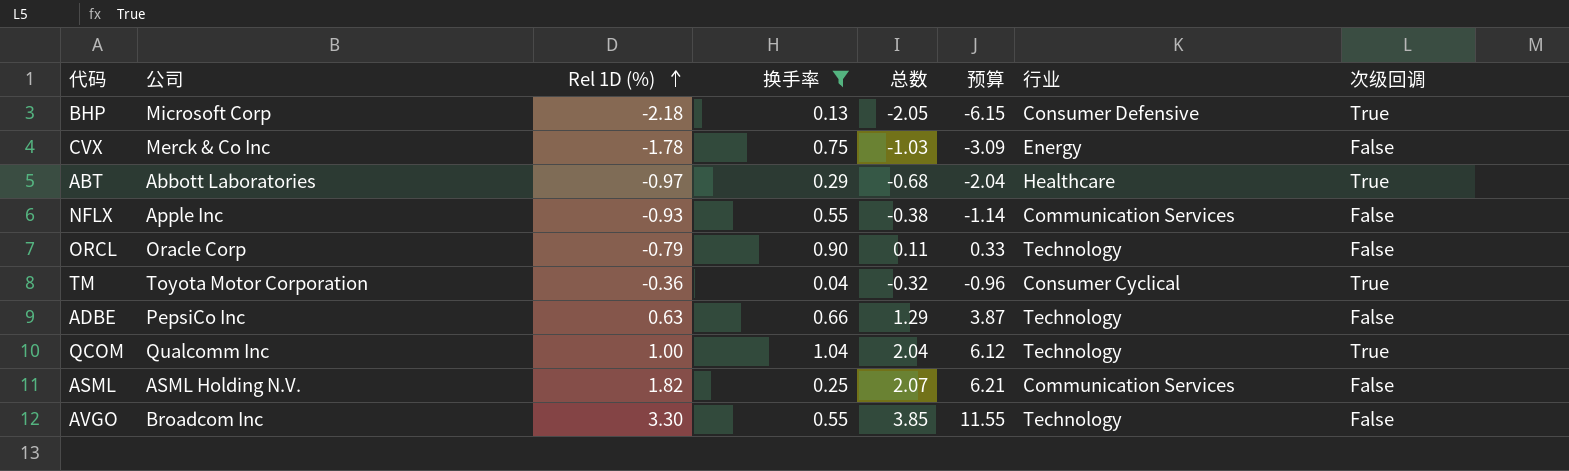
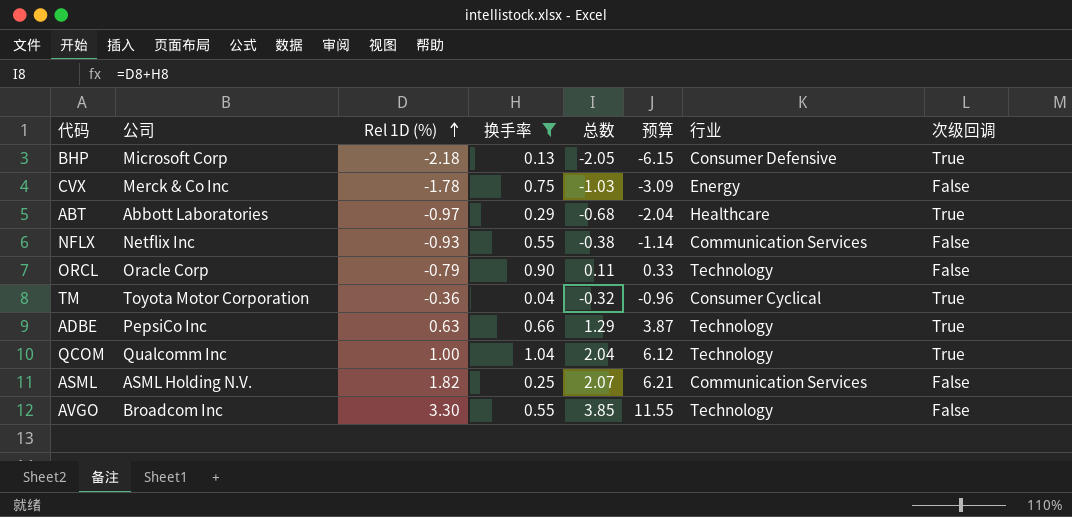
NFLX | 公司: Apple Inc -> Netflix Inc
ADBE | 次级回调: False -> True

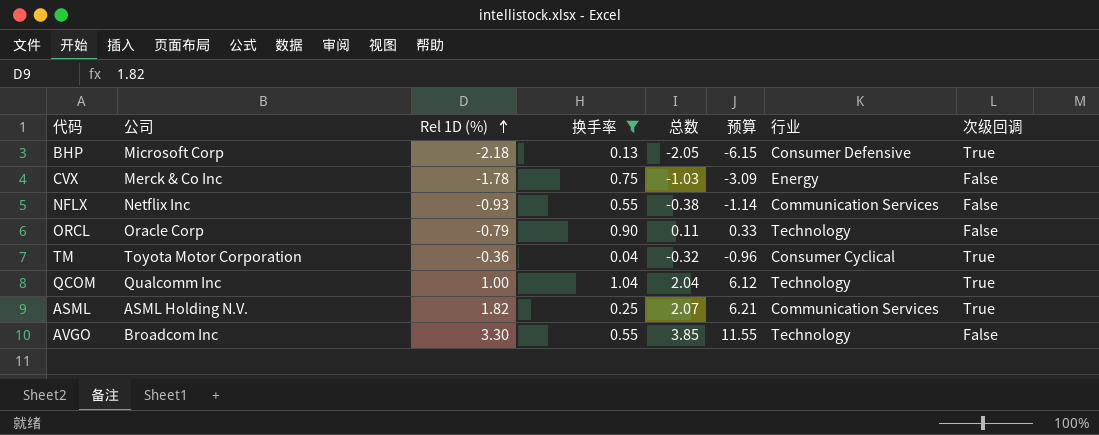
row ABT: Abbott Laboratories | -0.97 | 0.29 | -0.68 | -2.04 | Healthcare | True -> none
row ADBE: PepsiCo Inc | 0.63 | 0.66 | 1.29 | 3.87 | Technology | True -> none
ASML | 次级回调: False -> True

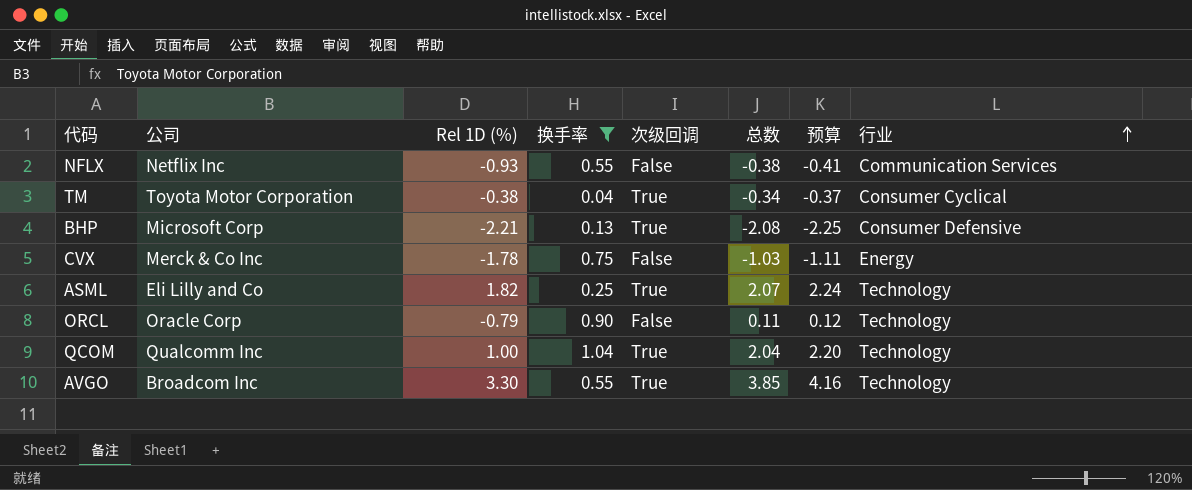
row order: Rel 1D (%) ascending -> 行业 ascending
column 次级回调 | position: 8 -> 5
column 预算 | formula: [总数] * 3 -> [总数] * 1.08
TM | Rel 1D (%): -0.36 -> -0.38
TM | 总数: -0.32 -> -0.34
BHP | Rel 1D (%): -2.18 -> -2.21
BHP | 总数: -2.05 -> -2.08
ASML | 公司: ASML Holding N.V. -> Eli Lilly and Co
ASML | 行业: Communication Services -> Technology
AVGO | 次级回调: False -> True

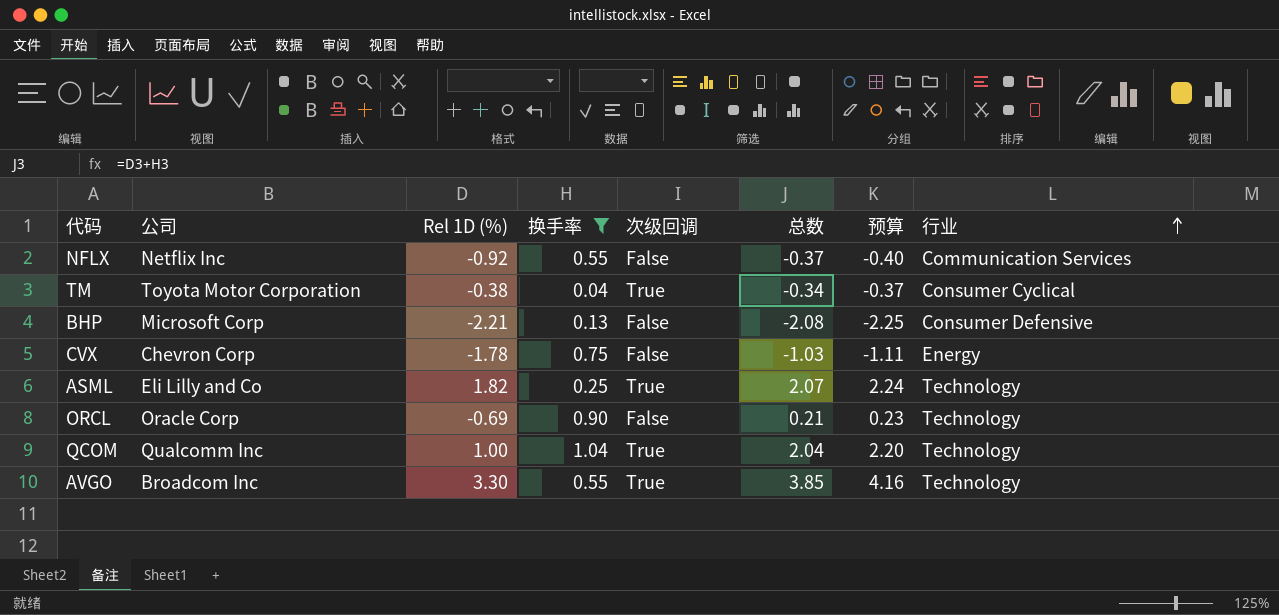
NFLX | Rel 1D (%): -0.93 -> -0.92
NFLX | 总数: -0.38 -> -0.37
NFLX | 预算: -0.41 -> -0.40
BHP | 次级回调: True -> False
CVX | 公司: Merck & Co Inc -> Chevron Corp
ORCL | Rel 1D (%): -0.79 -> -0.69
ORCL | 总数: 0.11 -> 0.21
ORCL | 预算: 0.12 -> 0.23

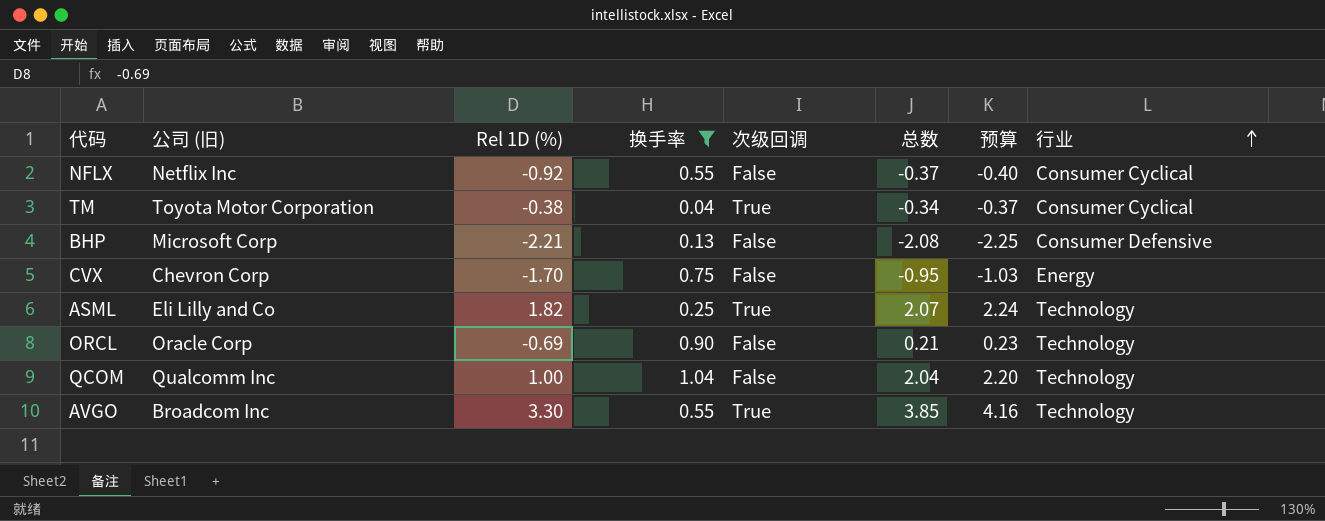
column name: 公司 -> 公司 (旧)
NFLX | 行业: Communication Services -> Consumer Cyclical
CVX | Rel 1D (%): -1.78 -> -1.70
CVX | 总数: -1.03 -> -0.95
CVX | 预算: -1.11 -> -1.03
QCOM | 次级回调: True -> False

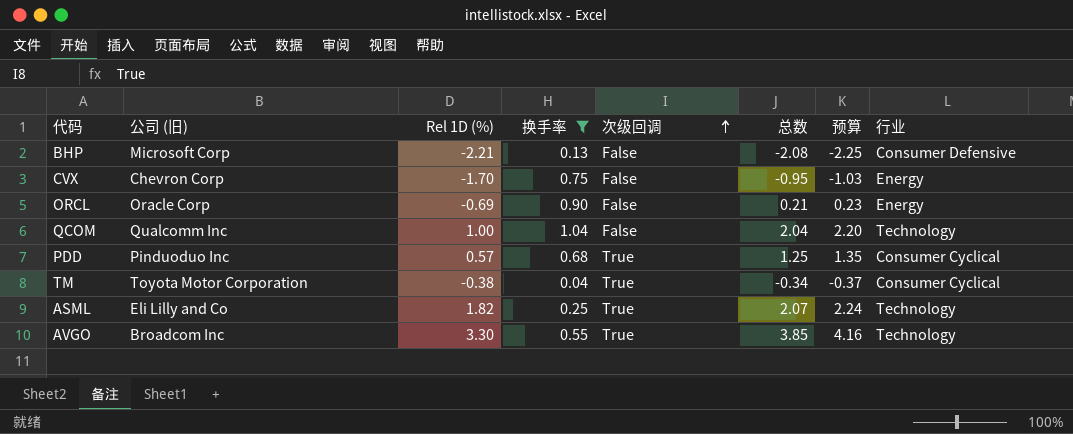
row order: 行业 ascending -> 次级回调 ascending
row NFLX: Netflix Inc | -0.92 | 0.55 | False | -0.37 | -0.40 | Consumer Cyclical -> none
ORCL | 行业: Technology -> Energy
row PDD: none -> Pinduoduo Inc | 0.57 | 0.68 | True | 1.25 | 1.35 | Consumer Cyclical

